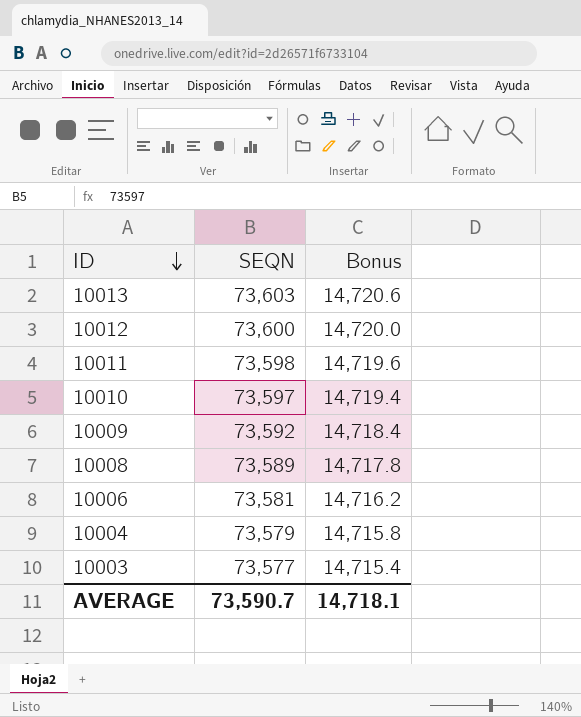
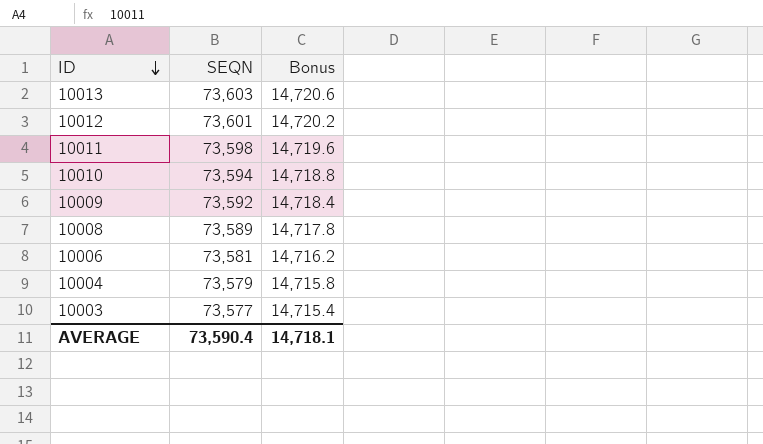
10012 | SEQN: 73,600 -> 73,601
10012 | Bonus: 14,720.0 -> 14,720.2
10010 | SEQN: 73,597 -> 73,594
10010 | Bonus: 14,719.4 -> 14,718.8
AVERAGE | SEQN: 73,590.7 -> 73,590.4

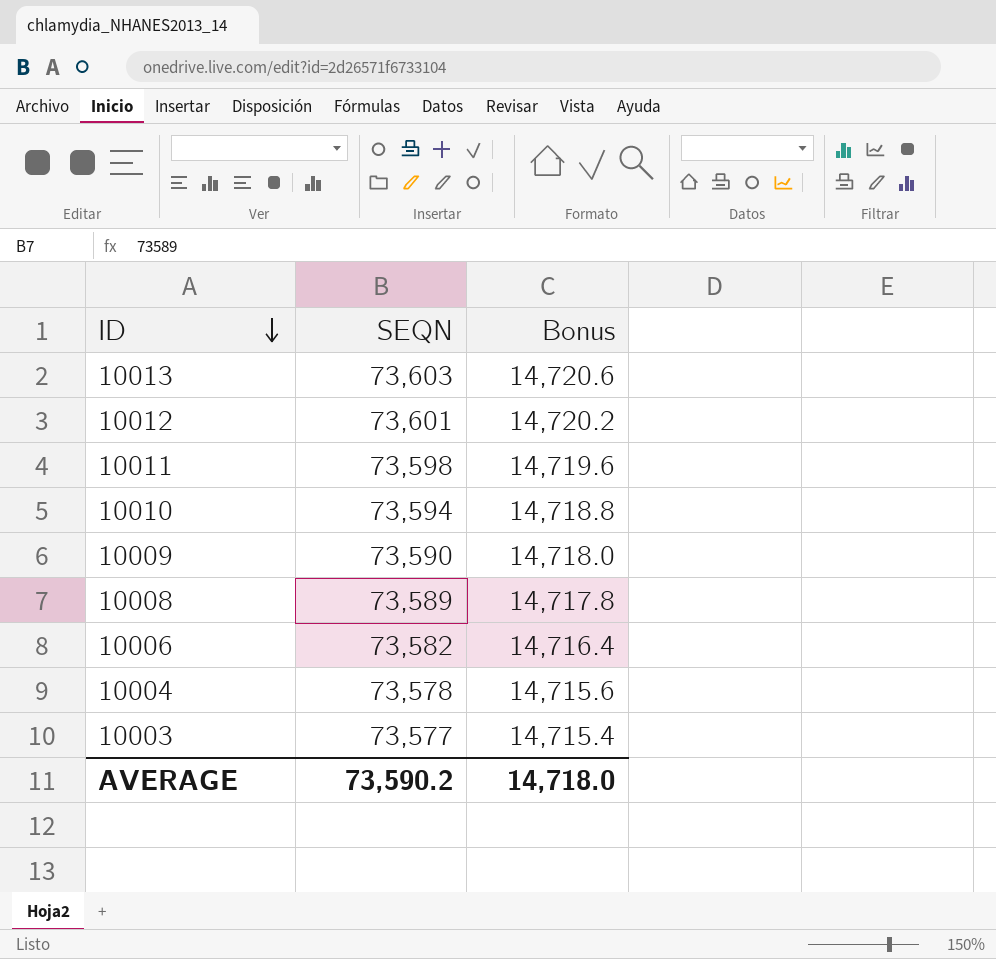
10009 | SEQN: 73,592 -> 73,590
10009 | Bonus: 14,718.4 -> 14,718.0
10006 | SEQN: 73,581 -> 73,582
10006 | Bonus: 14,716.2 -> 14,716.4
10004 | SEQN: 73,579 -> 73,578
10004 | Bonus: 14,715.8 -> 14,715.6
AVERAGE | SEQN: 73,590.4 -> 73,590.2
AVERAGE | Bonus: 14,718.1 -> 14,718.0

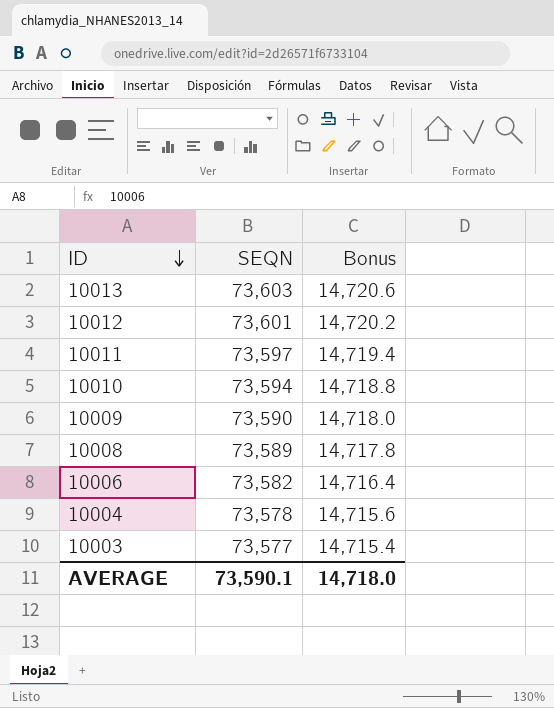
10011 | SEQN: 73,598 -> 73,597
10011 | Bonus: 14,719.6 -> 14,719.4
AVERAGE | SEQN: 73,590.2 -> 73,590.1

